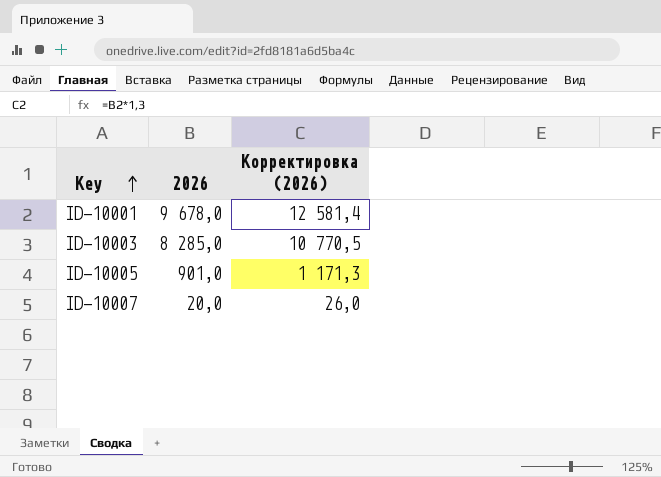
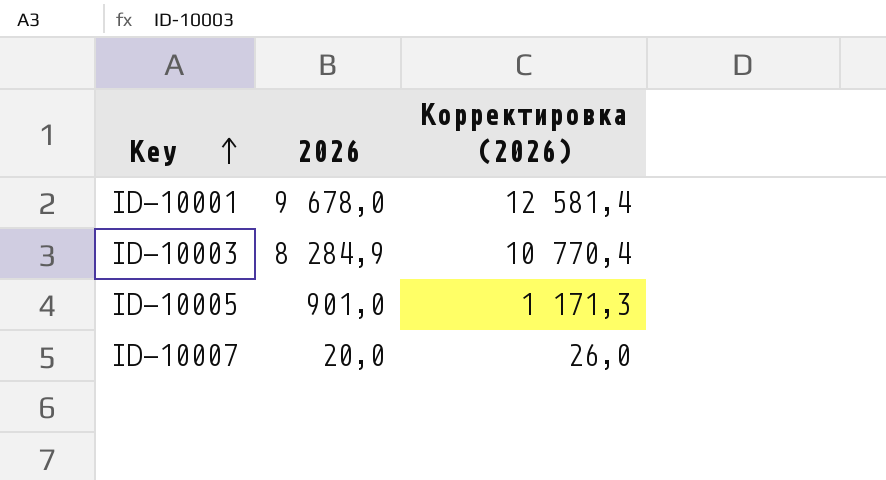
ID-10003 | 2026: 8 285,0 -> 8 284,9
ID-10003 | Корректировка (2026): 10 770,5 -> 10 770,4

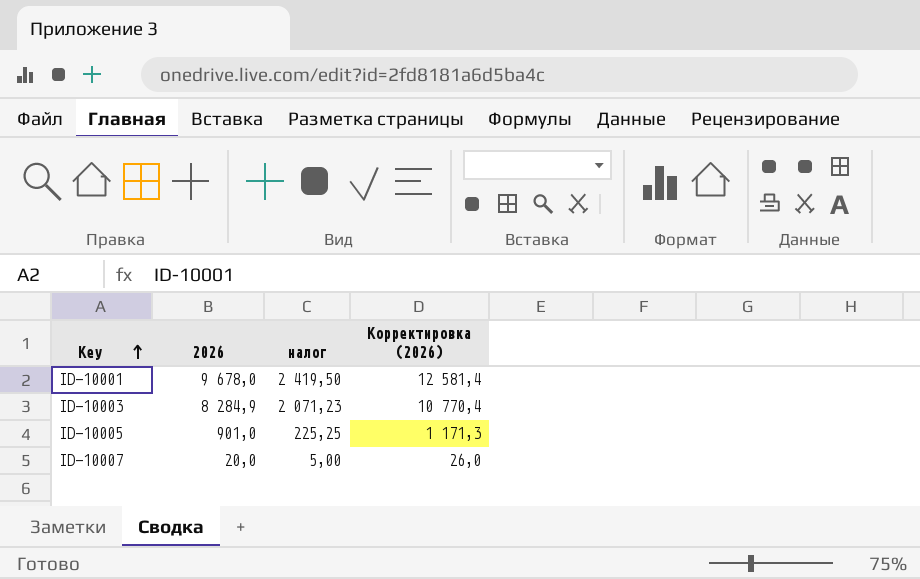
column налог | formula: none -> [2026] * 0,25

